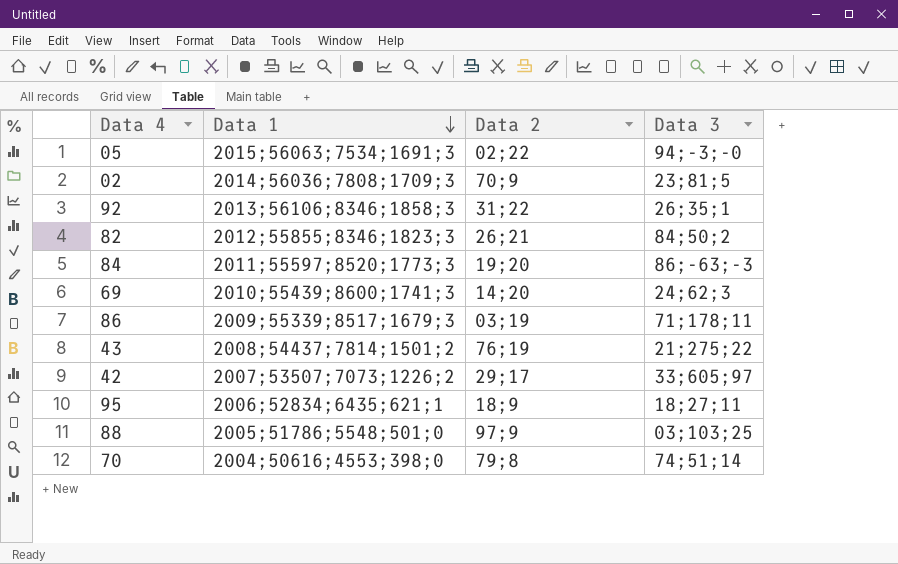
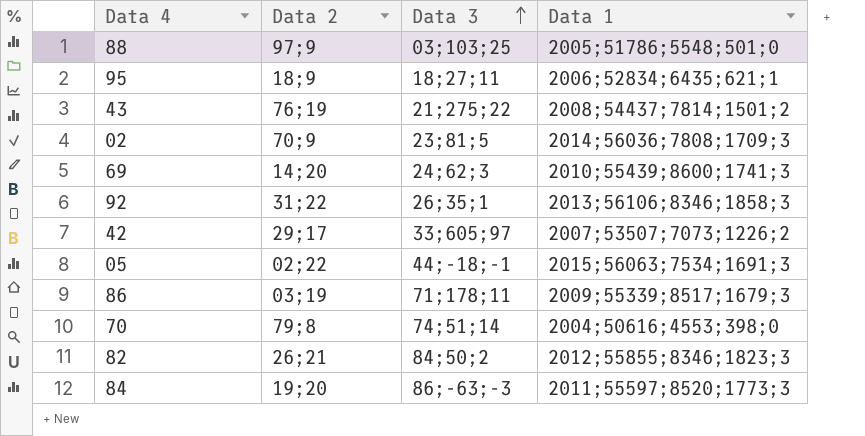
row order: Data 1 descending -> Data 3 ascending
column Data 1 | position: 2 -> 4
05 | Data 3: 94;-3;-0 -> 44;-18;-1

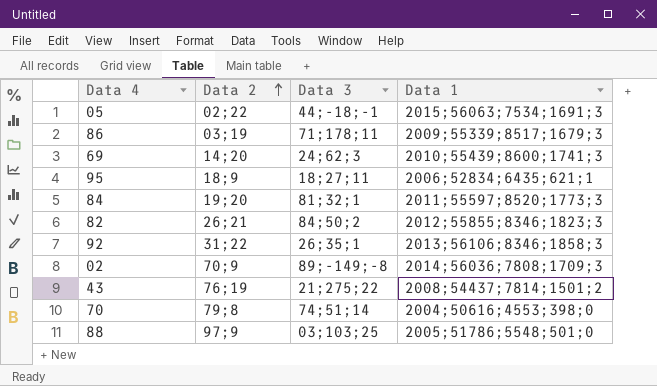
row order: Data 3 ascending -> Data 2 ascending
row 42: 29;17 | 33;605;97 | 2007;53507;7073;1226;2 -> none
84 | Data 3: 86;-63;-3 -> 81;32;1
02 | Data 3: 23;81;5 -> 89;-149;-8

